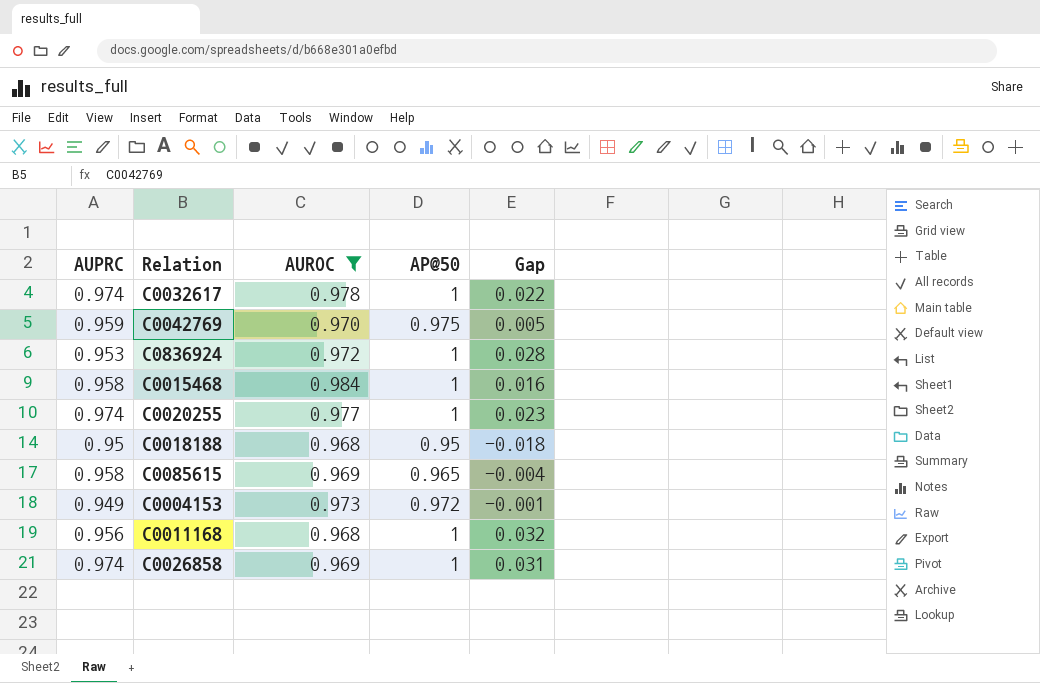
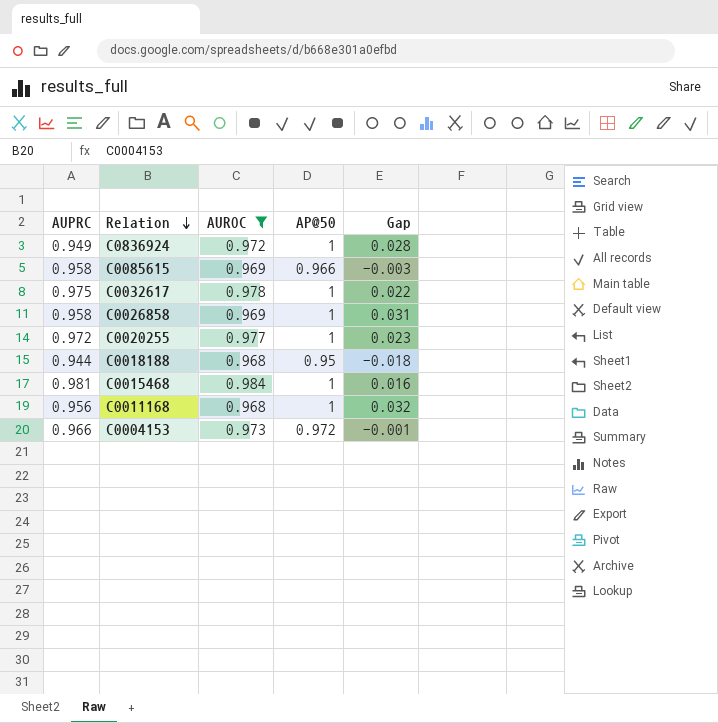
row order: none -> Relation descending
row C0042769: 0.959 | 0.970 | 0.975 | 0.005 -> none
C0836924 | AUPRC: 0.953 -> 0.949
C0085615 | AP@50: 0.965 -> 0.966
C0085615 | Gap: -0.004 -> -0.003
C0032617 | AUPRC: 0.974 -> 0.975
C0026858 | AUPRC: 0.974 -> 0.958
C0020255 | AUPRC: 0.974 -> 0.972
C0018188 | AUPRC: 0.95 -> 0.944
C0015468 | AUPRC: 0.958 -> 0.981
C0004153 | AUPRC: 0.949 -> 0.966

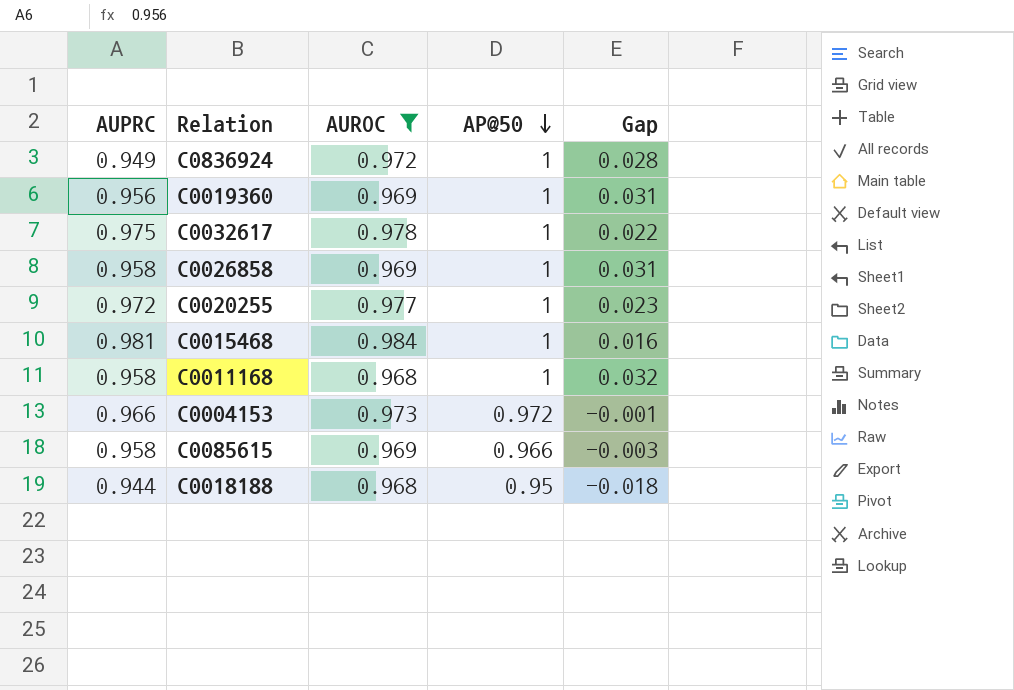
row order: Relation descending -> AP@50 descending
row C0019360: none -> 0.956 | 0.969 | 1 | 0.031
C0011168 | AUPRC: 0.956 -> 0.958

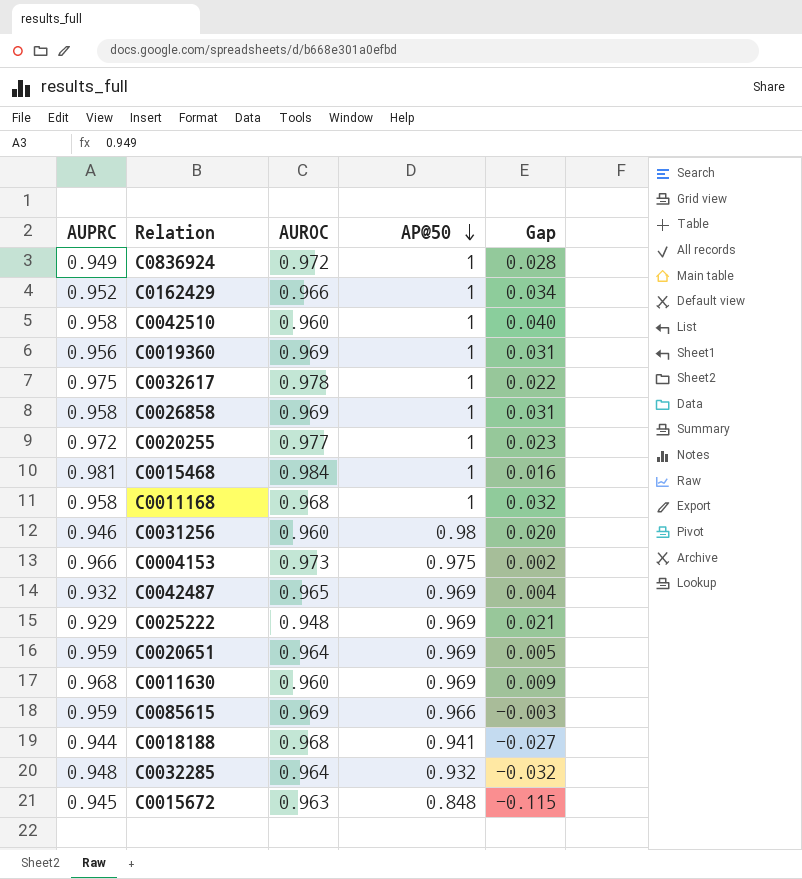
filter: AUROC >= 0.968 -> none
C0004153 | AP@50: 0.972 -> 0.975
C0004153 | Gap: -0.001 -> 0.002
C0085615 | AUPRC: 0.958 -> 0.959
C0018188 | AP@50: 0.95 -> 0.941
C0018188 | Gap: -0.018 -> -0.027

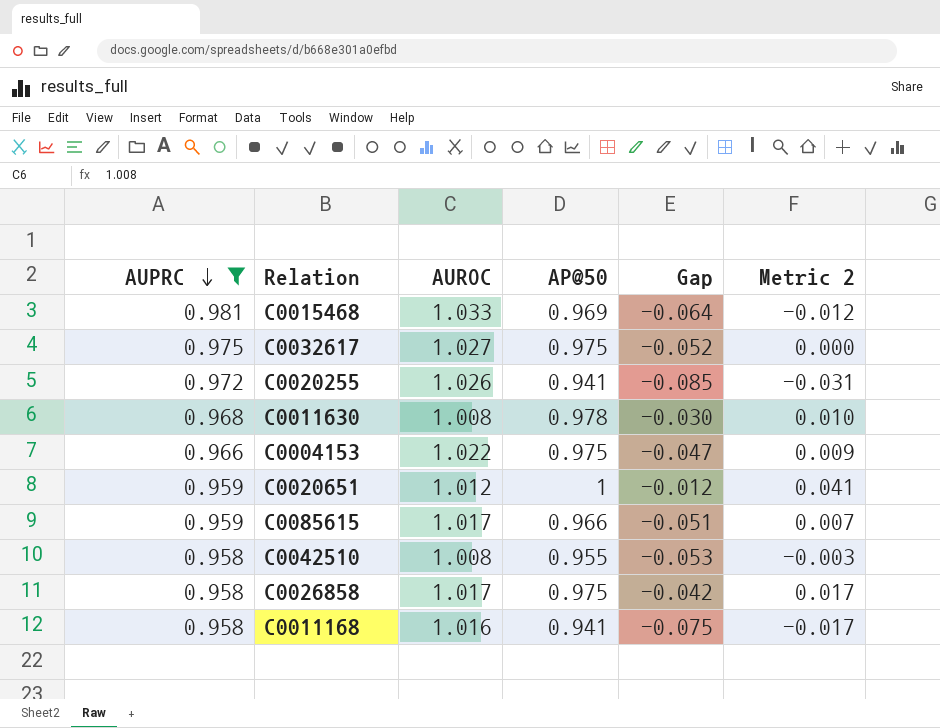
filter: none -> AUPRC >= 0.958
row order: AP@50 descending -> AUPRC descending
column Metric 2 | formula: none -> [AP@50] - [AUPRC]
C0015468 | AUROC: 0.984 -> 1.033
C0015468 | AP@50: 1 -> 0.969
C0015468 | Gap: 0.016 -> -0.064
C0032617 | AUROC: 0.978 -> 1.027
C0032617 | AP@50: 1 -> 0.975
C0032617 | Gap: 0.022 -> -0.052
C0020255 | AUROC: 0.977 -> 1.026
C0020255 | AP@50: 1 -> 0.941
C0020255 | Gap: 0.023 -> -0.085
C0011630 | AUROC: 0.960 -> 1.008
C0011630 | AP@50: 0.969 -> 0.978
C0011630 | Gap: 0.009 -> -0.030
C0004153 | AUROC: 0.973 -> 1.022
C0004153 | Gap: 0.002 -> -0.047
C0020651 | AUROC: 0.964 -> 1.012
C0020651 | AP@50: 0.969 -> 1
C0020651 | Gap: 0.005 -> -0.012
C0085615 | AUROC: 0.969 -> 1.017
C0085615 | Gap: -0.003 -> -0.051
C0042510 | AUROC: 0.960 -> 1.008
C0042510 | AP@50: 1 -> 0.955
C0042510 | Gap: 0.040 -> -0.053
C0026858 | AUROC: 0.969 -> 1.017
C0026858 | AP@50: 1 -> 0.975
C0026858 | Gap: 0.031 -> -0.042
C0011168 | AUROC: 0.968 -> 1.016
C0011168 | AP@50: 1 -> 0.941
C0011168 | Gap: 0.032 -> -0.075

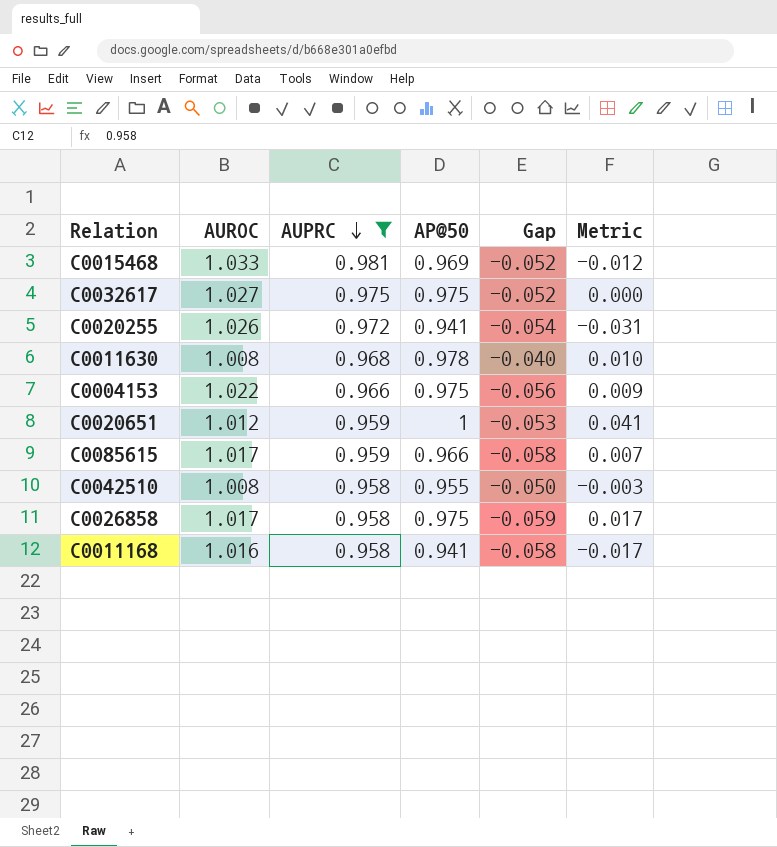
column AUPRC | position: 1 -> 3
column Gap | formula: [AP@50] - [AUROC] -> [AUPRC] - [AUROC]
column name: Metric 2 -> Metric

